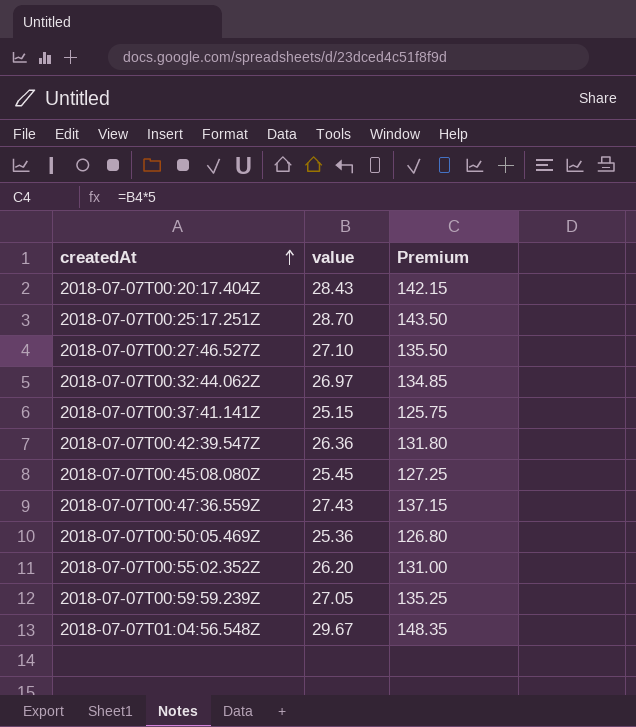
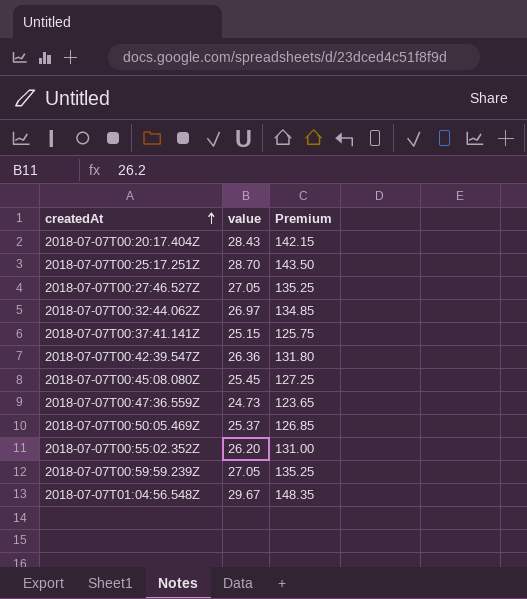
2018-07-07T00:27:46.527Z | value: 27.10 -> 27.05
2018-07-07T00:27:46.527Z | Premium: 135.50 -> 135.25
2018-07-07T00:47:36.559Z | value: 27.43 -> 24.73
2018-07-07T00:47:36.559Z | Premium: 137.15 -> 123.65
2018-07-07T00:50:05.469Z | value: 25.36 -> 25.37
2018-07-07T00:50:05.469Z | Premium: 126.80 -> 126.85

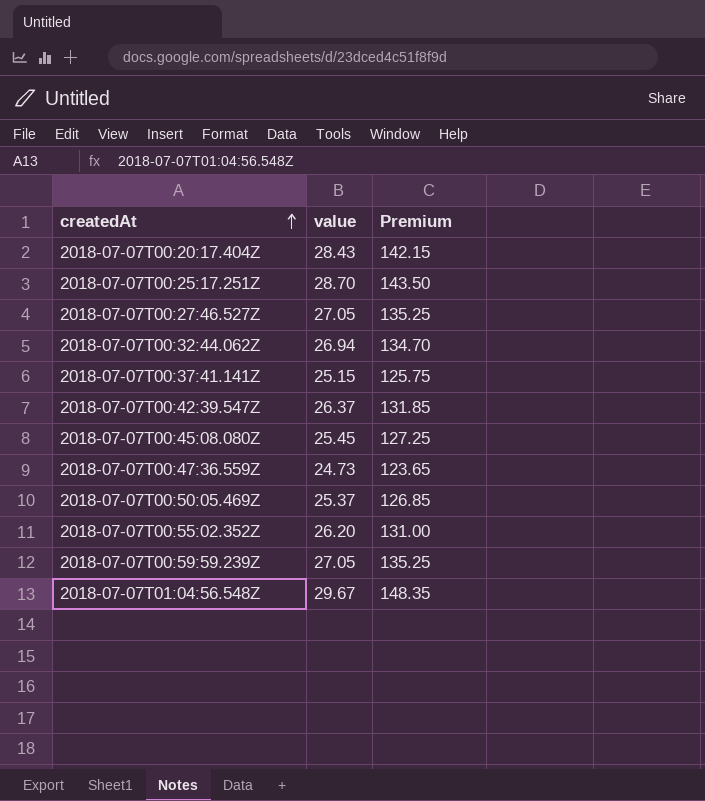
2018-07-07T00:32:44.062Z | value: 26.97 -> 26.94
2018-07-07T00:32:44.062Z | Premium: 134.85 -> 134.70
2018-07-07T00:42:39.547Z | value: 26.36 -> 26.37
2018-07-07T00:42:39.547Z | Premium: 131.80 -> 131.85

